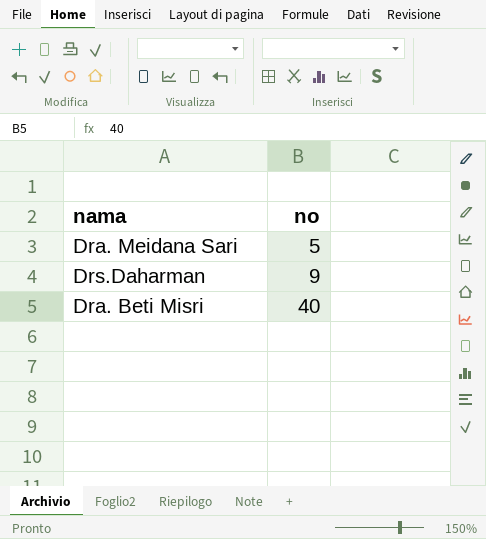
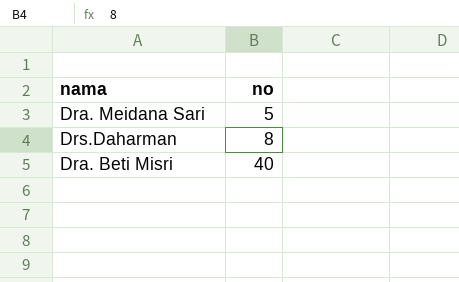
Drs.Daharman | no: 9 -> 8

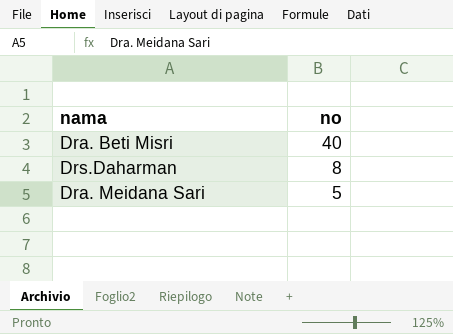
row order: no ascending -> no descending

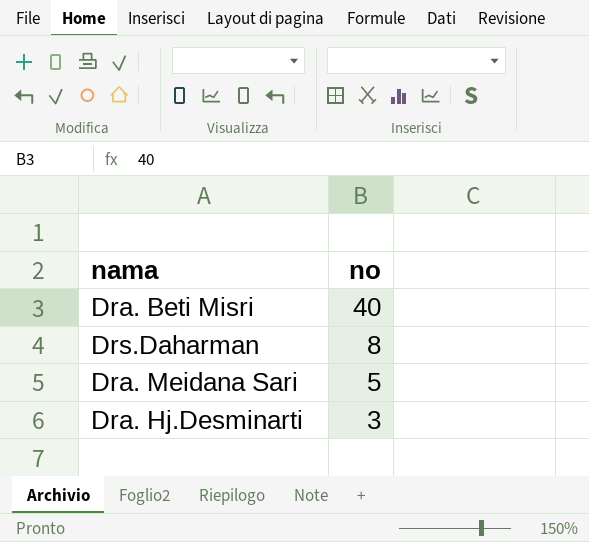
row Dra. Hj.Desminarti: none -> 3

